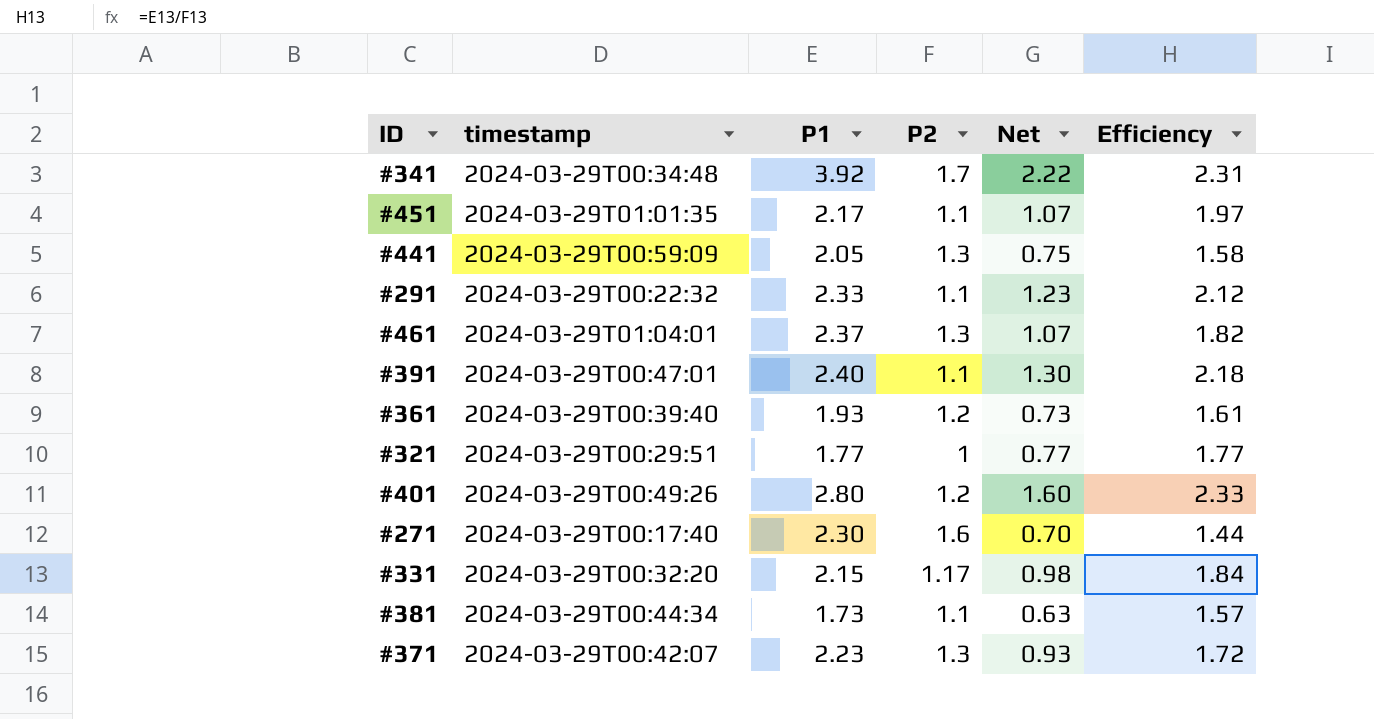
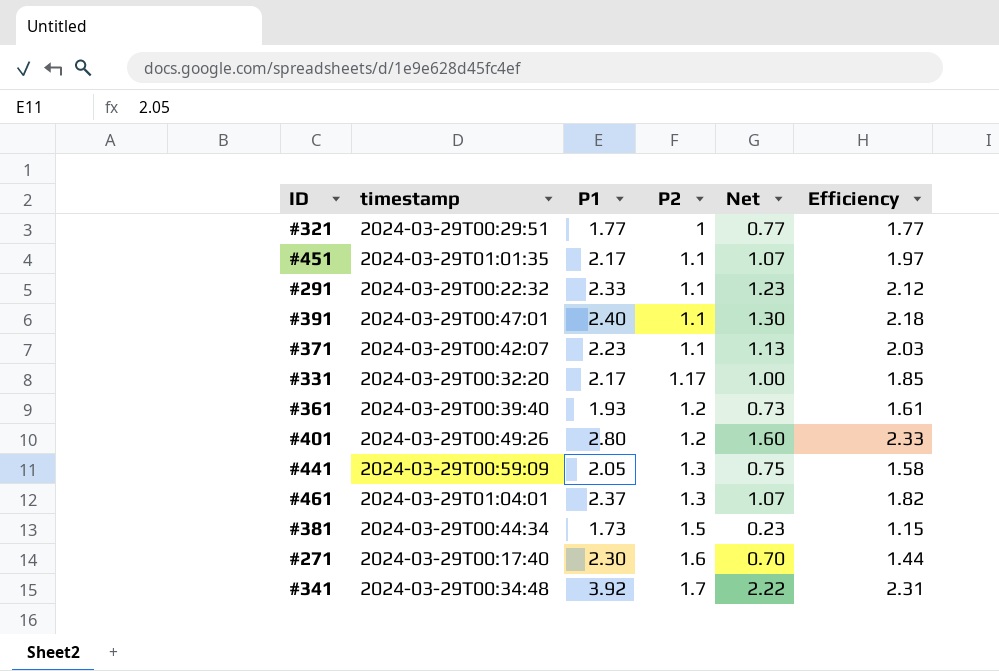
row order: none -> P2 ascending
#371 | P2: 1.3 -> 1.1
#371 | Net: 0.93 -> 1.13
#371 | Efficiency: 1.72 -> 2.03
#331 | P1: 2.15 -> 2.17
#331 | Net: 0.98 -> 1.00
#331 | Efficiency: 1.84 -> 1.85
#381 | P2: 1.1 -> 1.5
#381 | Net: 0.63 -> 0.23
#381 | Efficiency: 1.57 -> 1.15

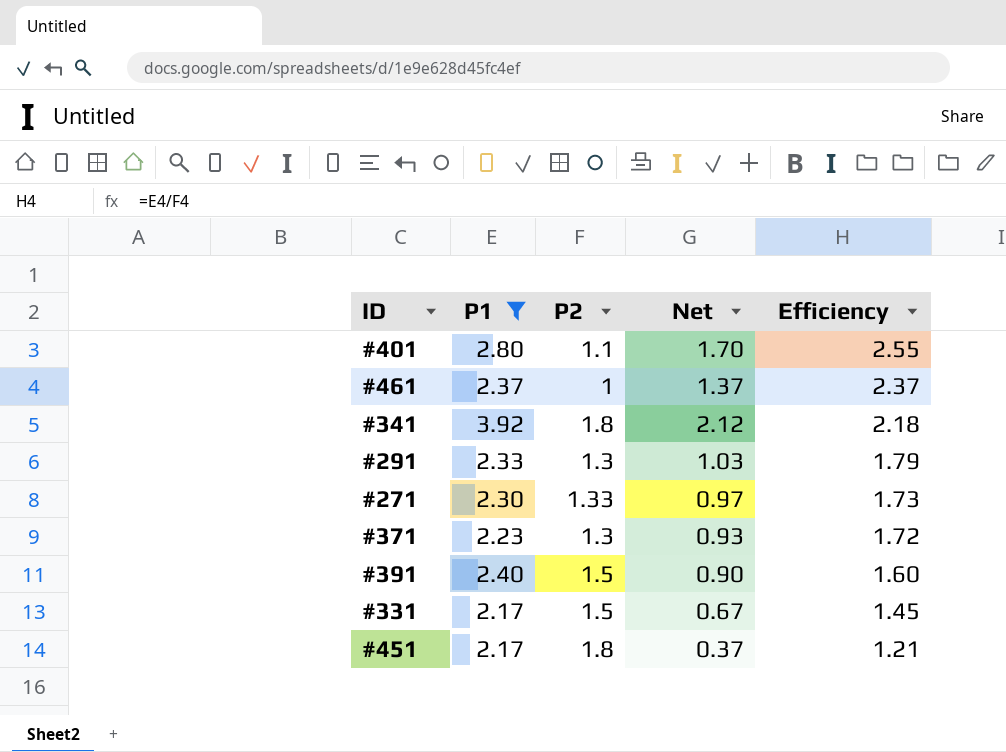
filter: none -> P1 >= 2.17
row order: P2 ascending -> Efficiency descending
column timestamp | position: 2 -> none
#401 | P2: 1.2 -> 1.1
#401 | Net: 1.60 -> 1.70
#401 | Efficiency: 2.33 -> 2.55
#461 | P2: 1.3 -> 1
#461 | Net: 1.07 -> 1.37
#461 | Efficiency: 1.82 -> 2.37
#341 | P2: 1.7 -> 1.8
#341 | Net: 2.22 -> 2.12
#341 | Efficiency: 2.31 -> 2.18
#291 | P2: 1.1 -> 1.3
#291 | Net: 1.23 -> 1.03
#291 | Efficiency: 2.12 -> 1.79
#271 | P2: 1.6 -> 1.33
#271 | Net: 0.70 -> 0.97
#271 | Efficiency: 1.44 -> 1.73
#371 | P2: 1.1 -> 1.3
#371 | Net: 1.13 -> 0.93
#371 | Efficiency: 2.03 -> 1.72
#391 | P2: 1.1 -> 1.5
#391 | Net: 1.30 -> 0.90
#391 | Efficiency: 2.18 -> 1.60
#331 | P2: 1.17 -> 1.5
#331 | Net: 1.00 -> 0.67
#331 | Efficiency: 1.85 -> 1.45
#451 | P2: 1.1 -> 1.8
#451 | Net: 1.07 -> 0.37
#451 | Efficiency: 1.97 -> 1.21

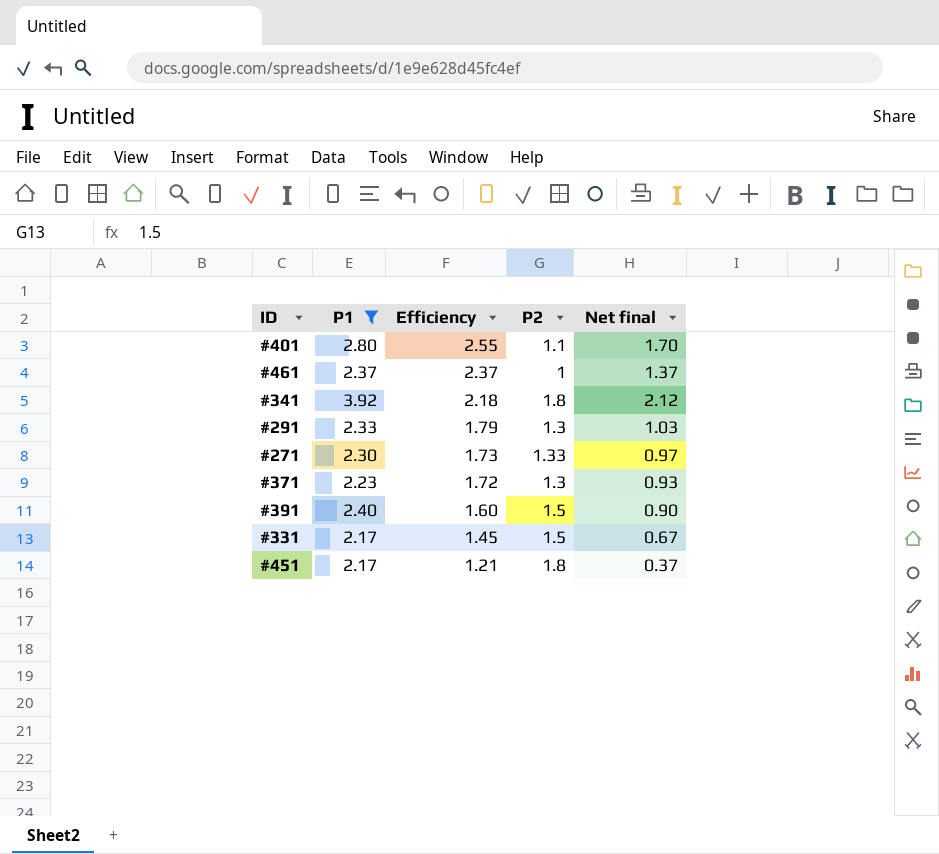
column Efficiency | position: 5 -> 3
column name: Net -> Net final

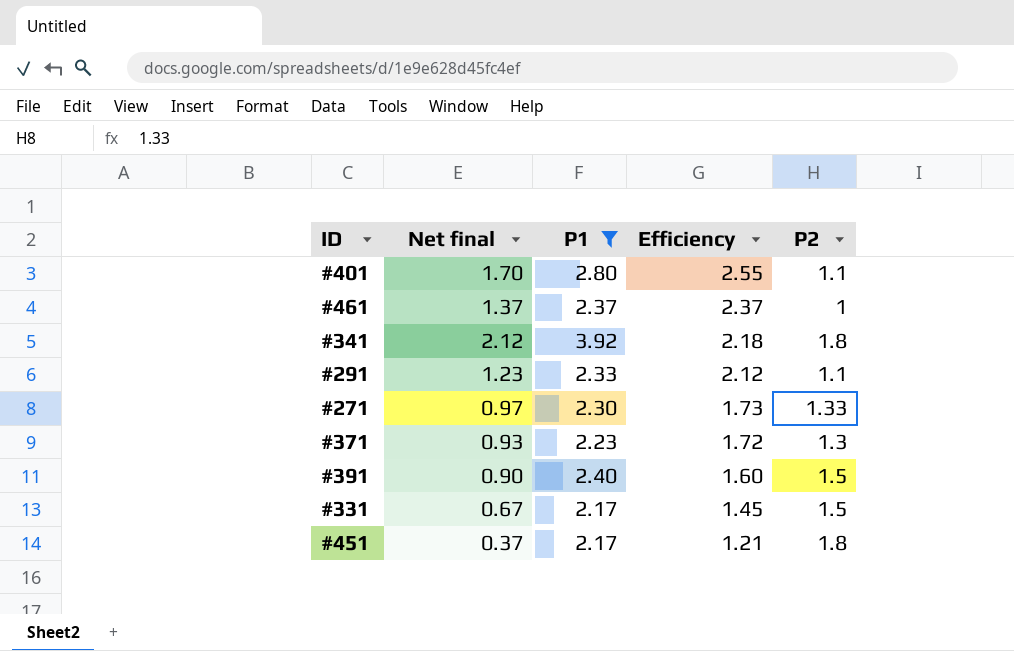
column Net final | position: 5 -> 2
#291 | Net final: 1.03 -> 1.23
#291 | Efficiency: 1.79 -> 2.12
#291 | P2: 1.3 -> 1.1

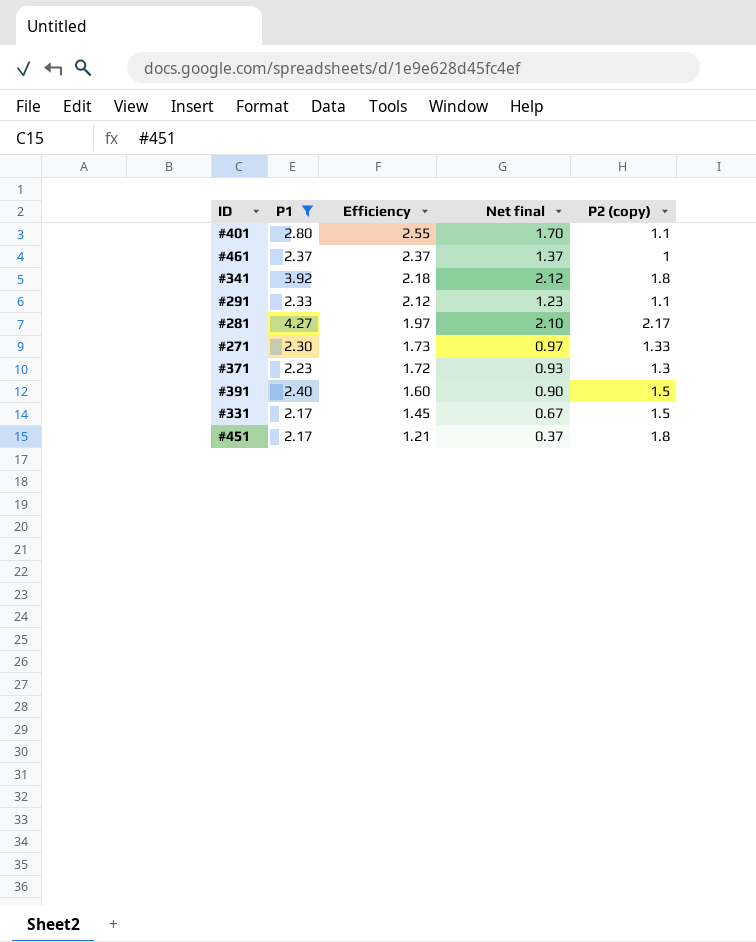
column Net final | position: 2 -> 4
column name: P2 -> P2 (copy)
row #281: none -> 4.27 | 1.97 | 2.10 | 2.17

